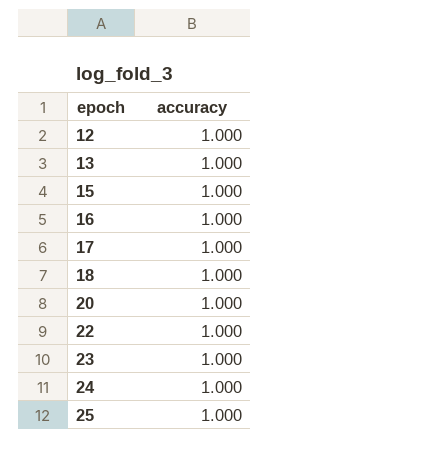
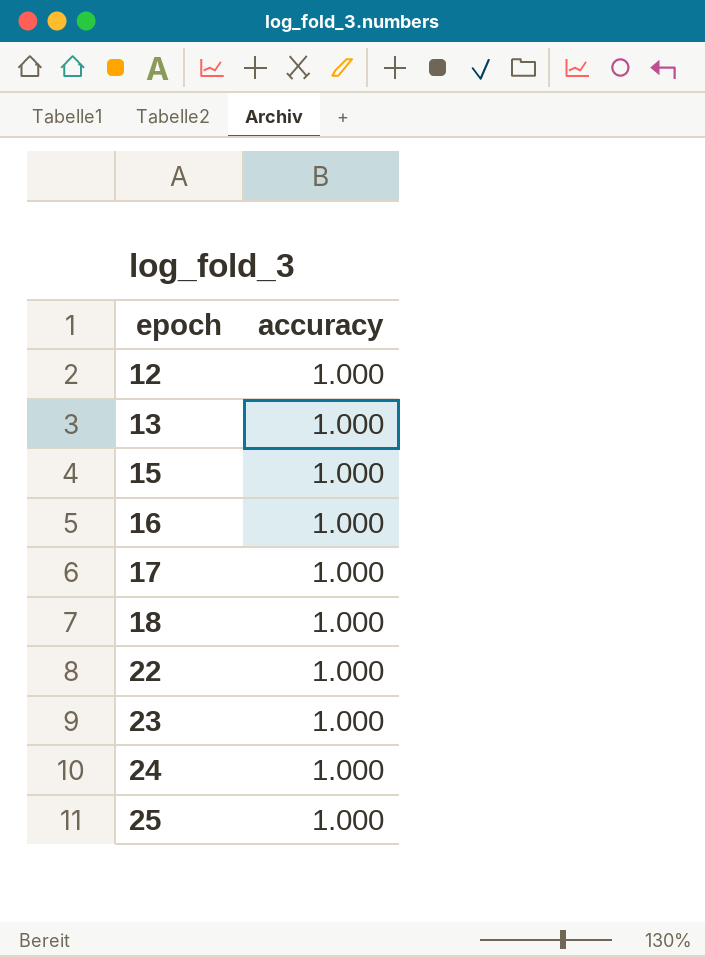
row 20: 1.000 -> none

